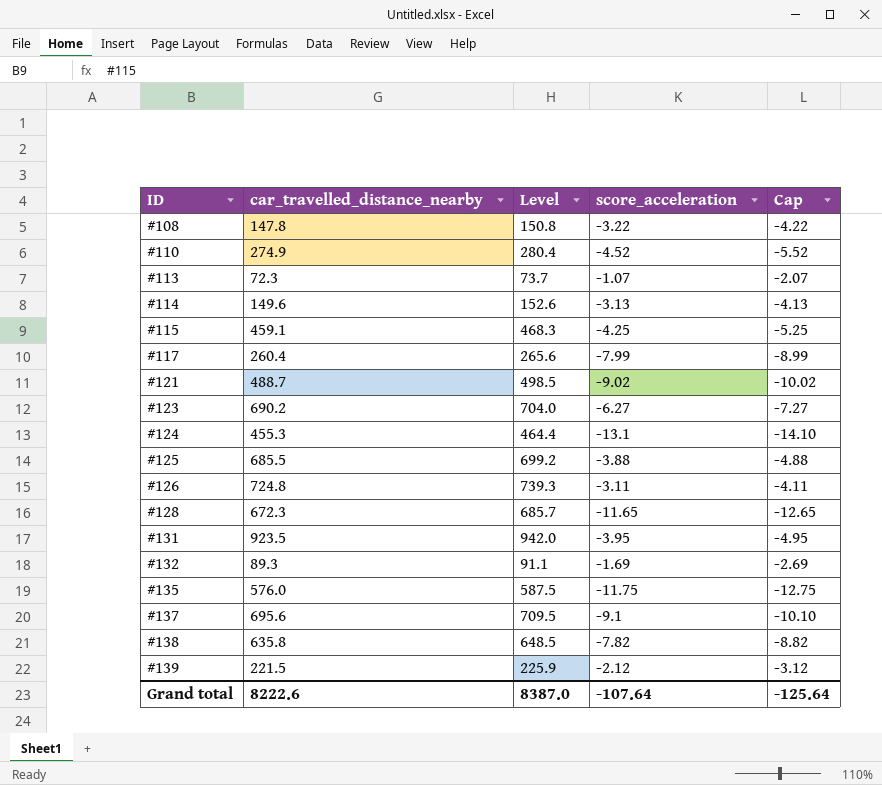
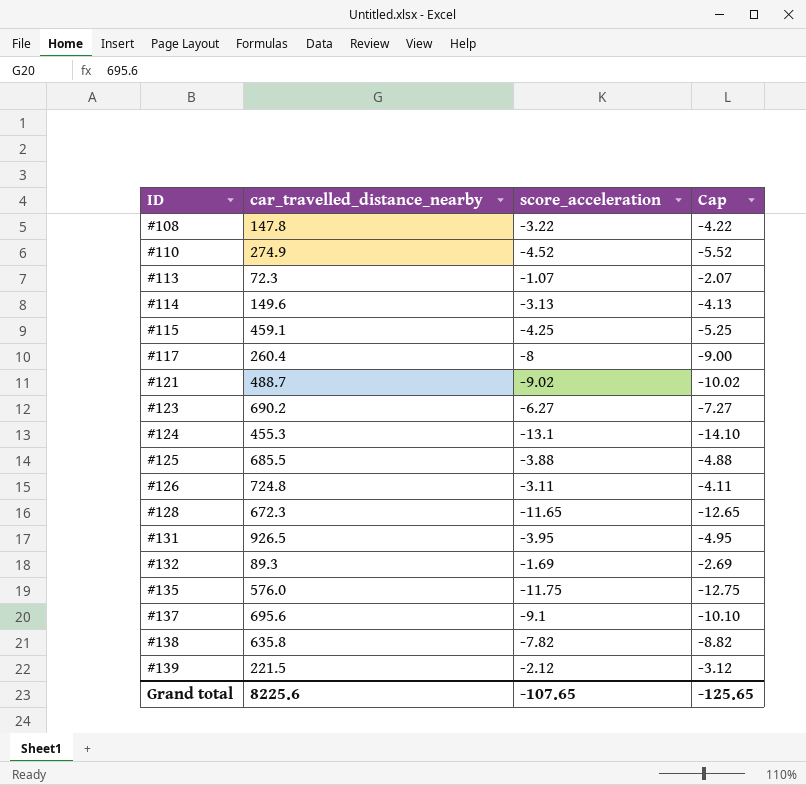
column Level | formula: [car_travelled_distance_nearby] * 1.02 -> none
#117 | score_acceleration: -7.99 -> -8
#117 | Cap: -8.99 -> -9.00
#131 | car_travelled_distance_nearby: 923.5 -> 926.5
Grand total | car_travelled_distance_nearby: 8222.6 -> 8225.6
Grand total | score_acceleration: -107.64 -> -107.65
Grand total | Cap: -125.64 -> -125.65

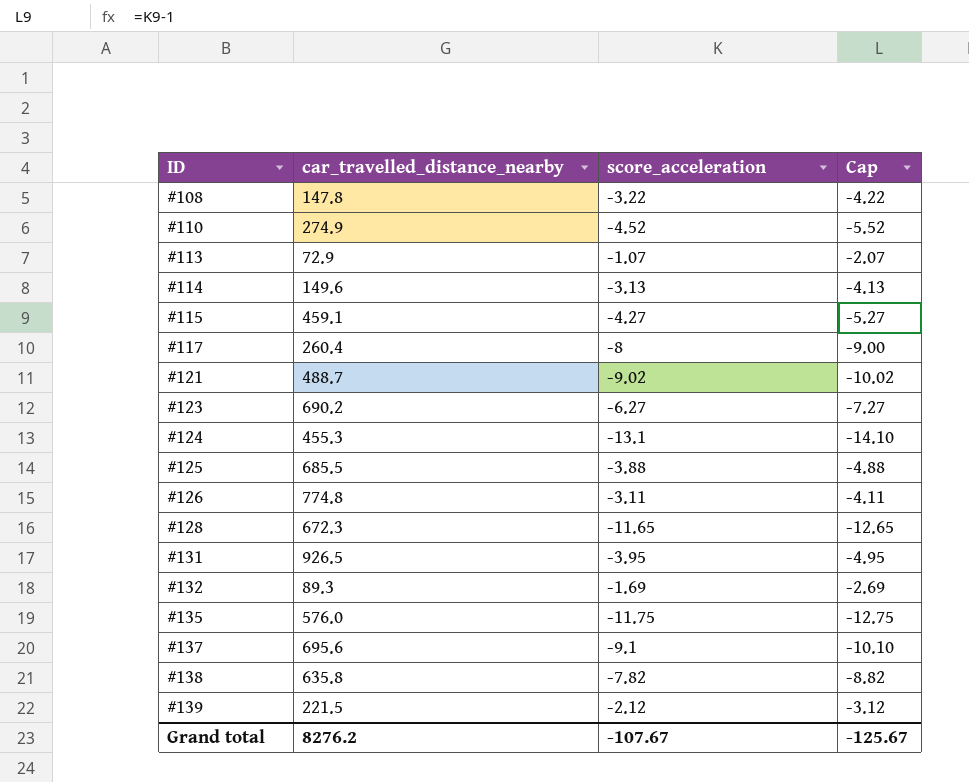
#113 | car_travelled_distance_nearby: 72.3 -> 72.9
#115 | score_acceleration: -4.25 -> -4.27
#115 | Cap: -5.25 -> -5.27
#126 | car_travelled_distance_nearby: 724.8 -> 774.8
Grand total | car_travelled_distance_nearby: 8225.6 -> 8276.2
Grand total | score_acceleration: -107.65 -> -107.67
Grand total | Cap: -125.65 -> -125.67

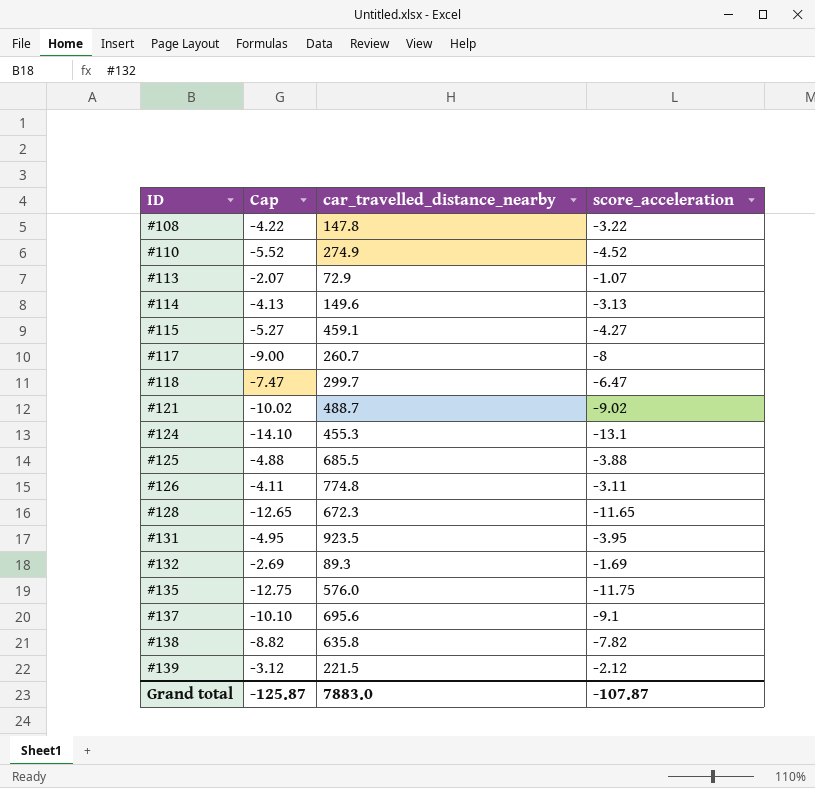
column Cap | position: 4 -> 2
row #123: 690.2 | -6.27 | -7.27 -> none
#117 | car_travelled_distance_nearby: 260.4 -> 260.7
row #118: none -> -7.47 | 299.7 | -6.47
#131 | car_travelled_distance_nearby: 926.5 -> 923.5
Grand total | Cap: -125.67 -> -125.87
Grand total | car_travelled_distance_nearby: 8276.2 -> 7883.0
Grand total | score_acceleration: -107.67 -> -107.87

